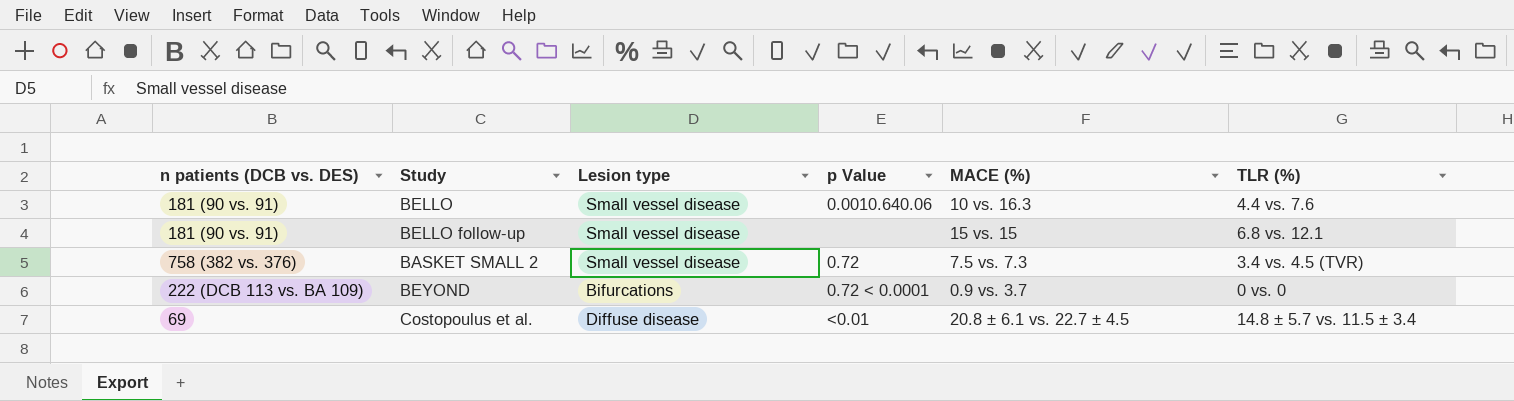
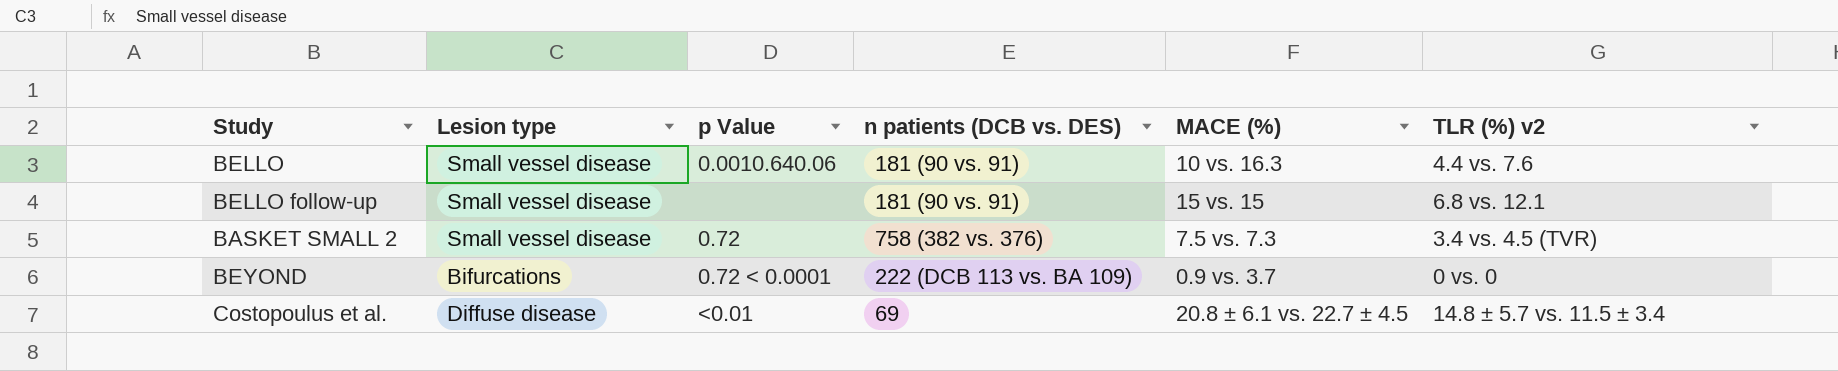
column n patients (DCB vs. DES) | position: 1 -> 4
column name: TLR (%) -> TLR (%) v2

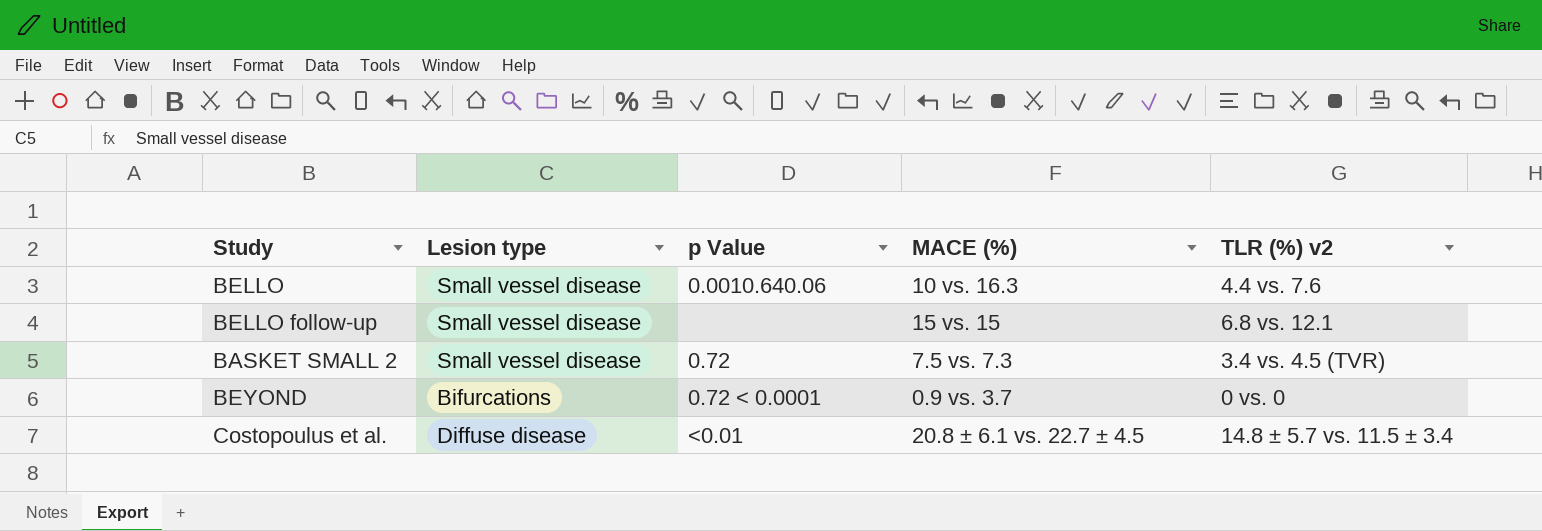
column n patients (DCB vs. DES) | position: 4 -> none

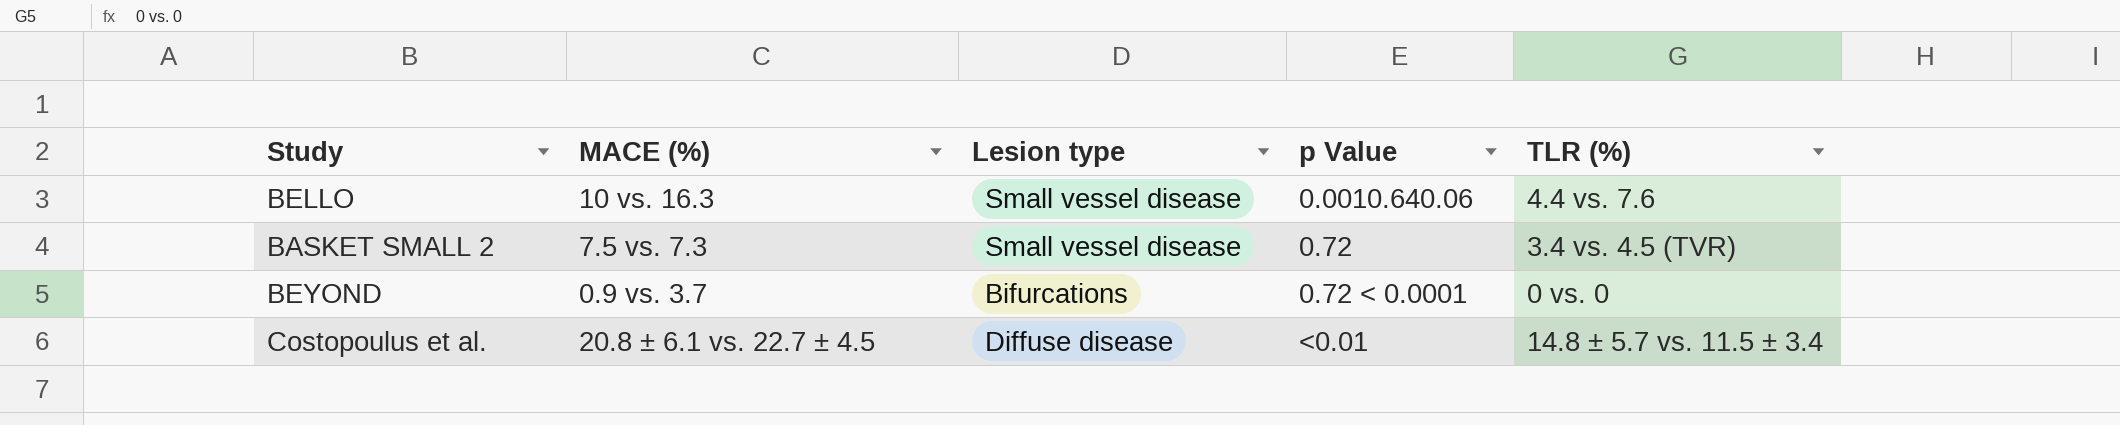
column MACE (%) | position: 4 -> 2
column name: TLR (%) v2 -> TLR (%)
row BELLO follow-up: Small vessel disease | none | 15 vs. 15 | 6.8 vs. 12.1 -> none

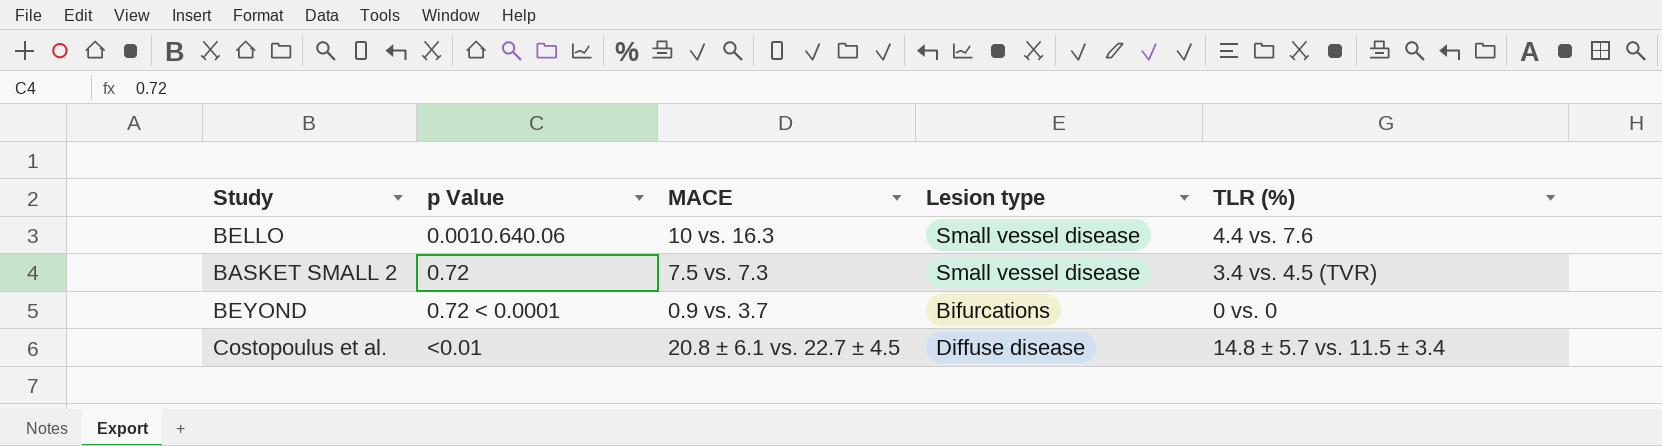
column p Value | position: 4 -> 2
column name: MACE (%) -> MACE

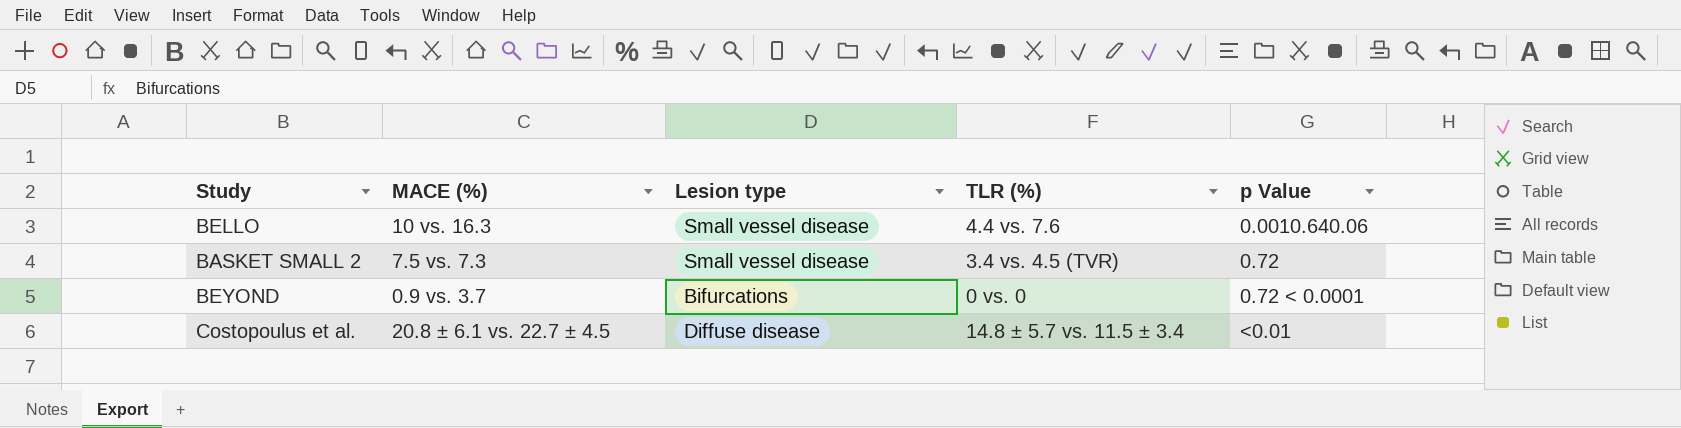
column name: MACE -> MACE (%)
column p Value | position: 2 -> 5

